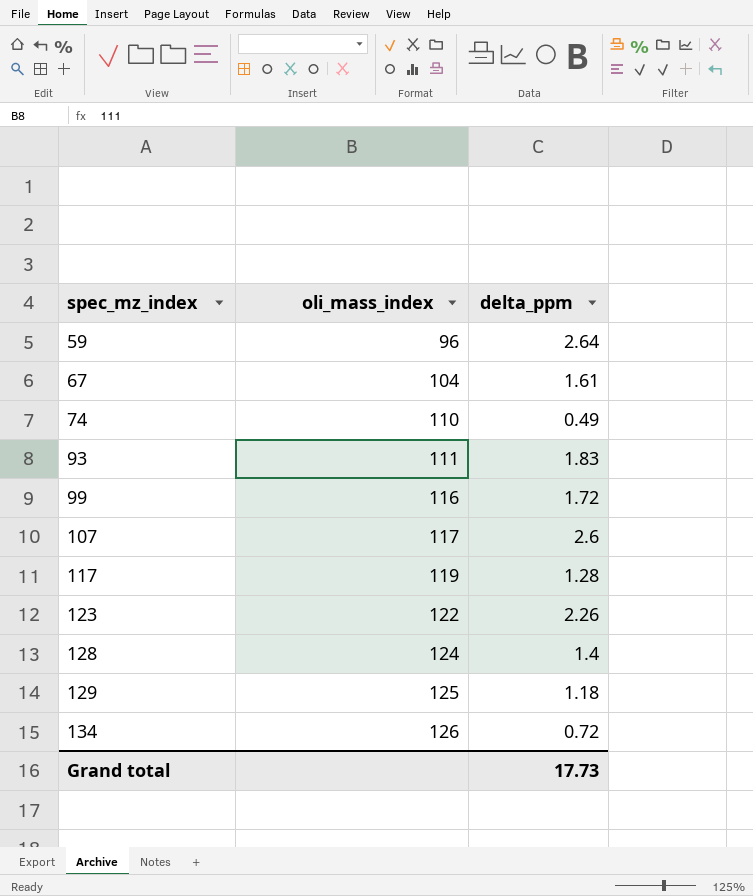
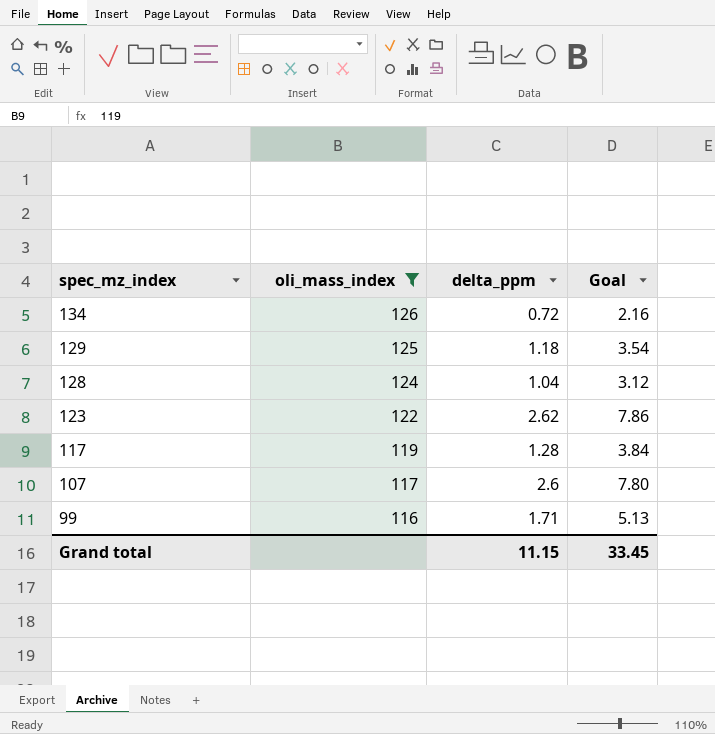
filter: none -> oli_mass_index >= 116
row order: spec_mz_index ascending -> spec_mz_index descending
column Goal | formula: none -> [delta_ppm] * 3
128 | delta_ppm: 1.4 -> 1.04
123 | delta_ppm: 2.26 -> 2.62
99 | delta_ppm: 1.72 -> 1.71
Grand total | delta_ppm: 17.73 -> 11.15

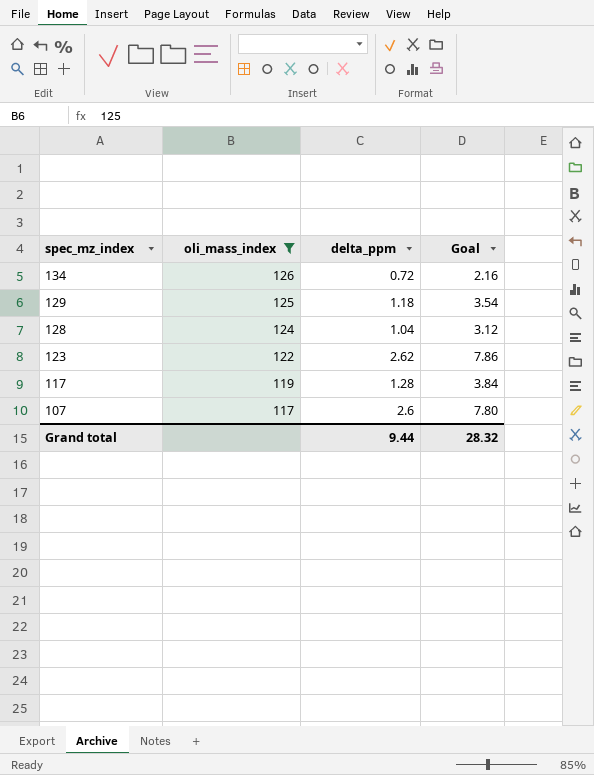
row 99: 116 | 1.71 | 5.13 -> none
Grand total | delta_ppm: 11.15 -> 9.44
Grand total | Goal: 33.45 -> 28.32

